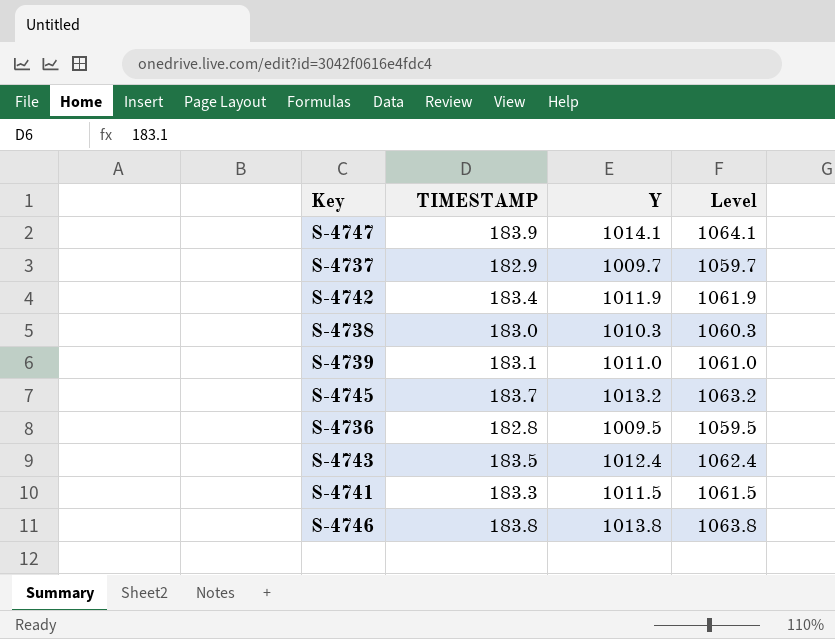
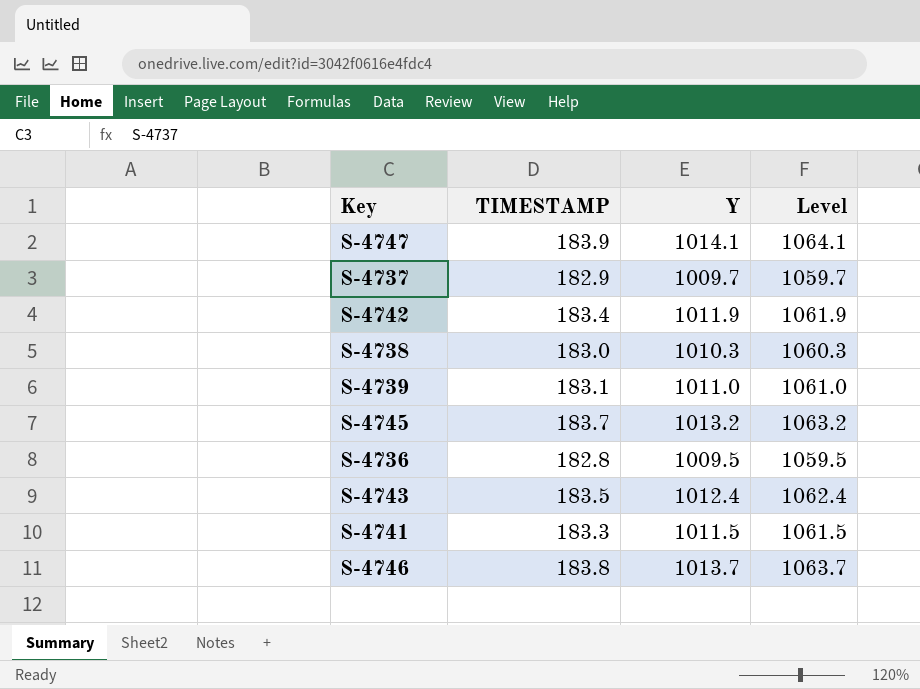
S-4746 | Y: 1013.8 -> 1013.7
S-4746 | Level: 1063.8 -> 1063.7

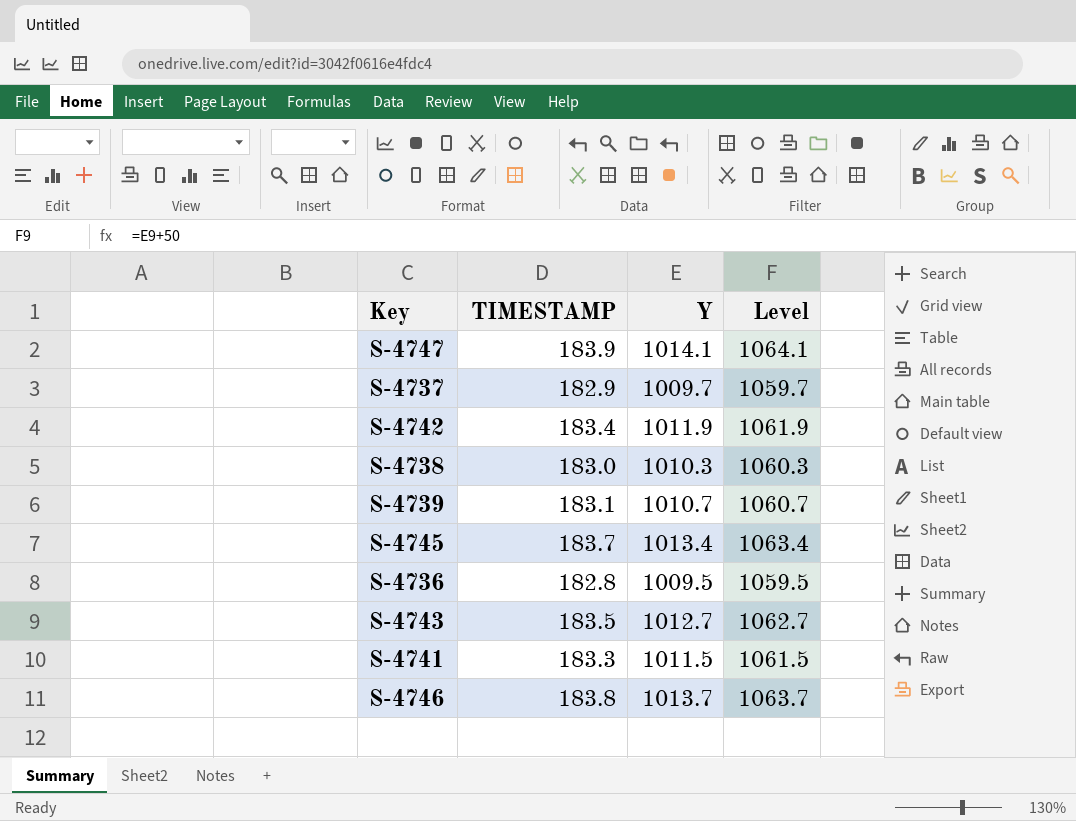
S-4739 | Y: 1011.0 -> 1010.7
S-4739 | Level: 1061.0 -> 1060.7
S-4745 | Y: 1013.2 -> 1013.4
S-4745 | Level: 1063.2 -> 1063.4
S-4743 | Y: 1012.4 -> 1012.7
S-4743 | Level: 1062.4 -> 1062.7

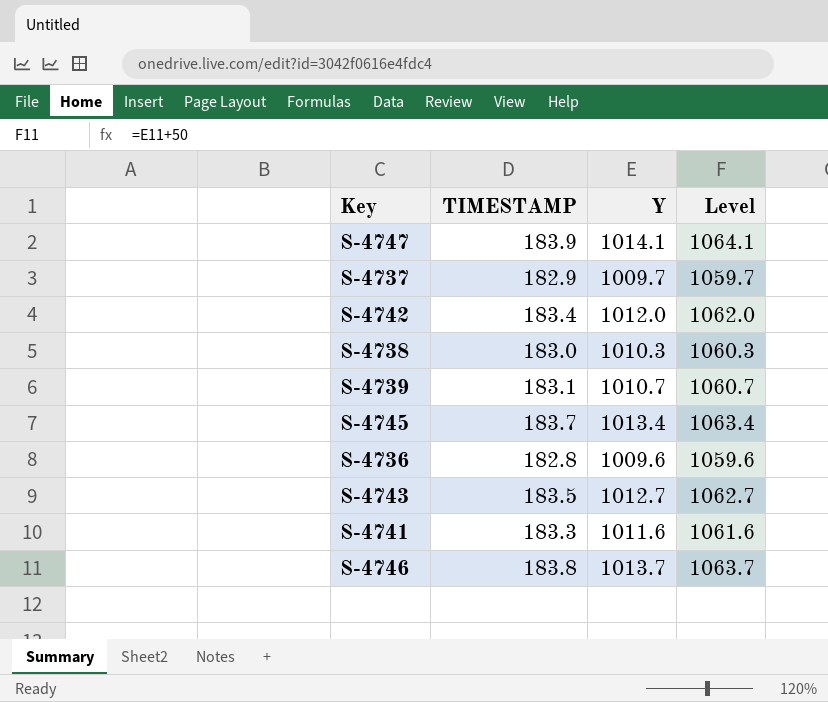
S-4742 | Y: 1011.9 -> 1012.0
S-4742 | Level: 1061.9 -> 1062.0
S-4736 | Y: 1009.5 -> 1009.6
S-4736 | Level: 1059.5 -> 1059.6
S-4741 | Y: 1011.5 -> 1011.6
S-4741 | Level: 1061.5 -> 1061.6

